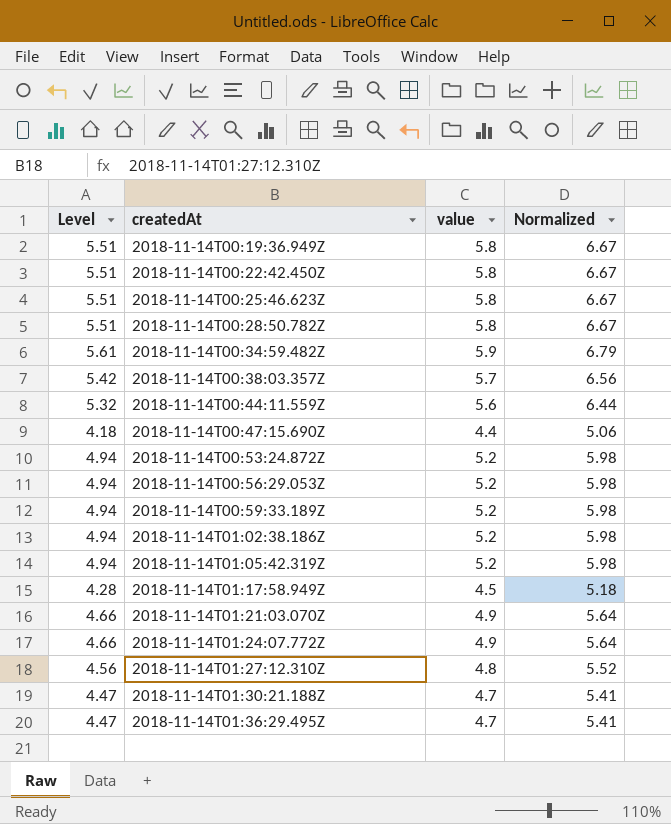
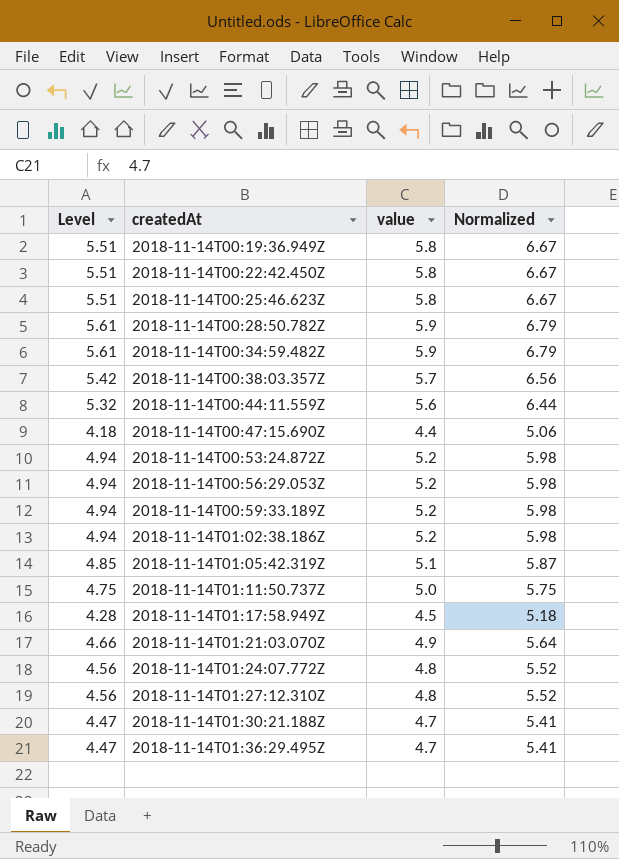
2018-11-14T00:28:50.782Z | Level: 5.51 -> 5.61
2018-11-14T00:28:50.782Z | value: 5.8 -> 5.9
2018-11-14T00:28:50.782Z | Normalized: 6.67 -> 6.79
2018-11-14T01:05:42.319Z | Level: 4.94 -> 4.85
2018-11-14T01:05:42.319Z | value: 5.2 -> 5.1
2018-11-14T01:05:42.319Z | Normalized: 5.98 -> 5.87
row 2018-11-14T01:11:50.737Z: none -> 4.75 | 5.0 | 5.75
2018-11-14T01:24:07.772Z | Level: 4.66 -> 4.56
2018-11-14T01:24:07.772Z | value: 4.9 -> 4.8
2018-11-14T01:24:07.772Z | Normalized: 5.64 -> 5.52

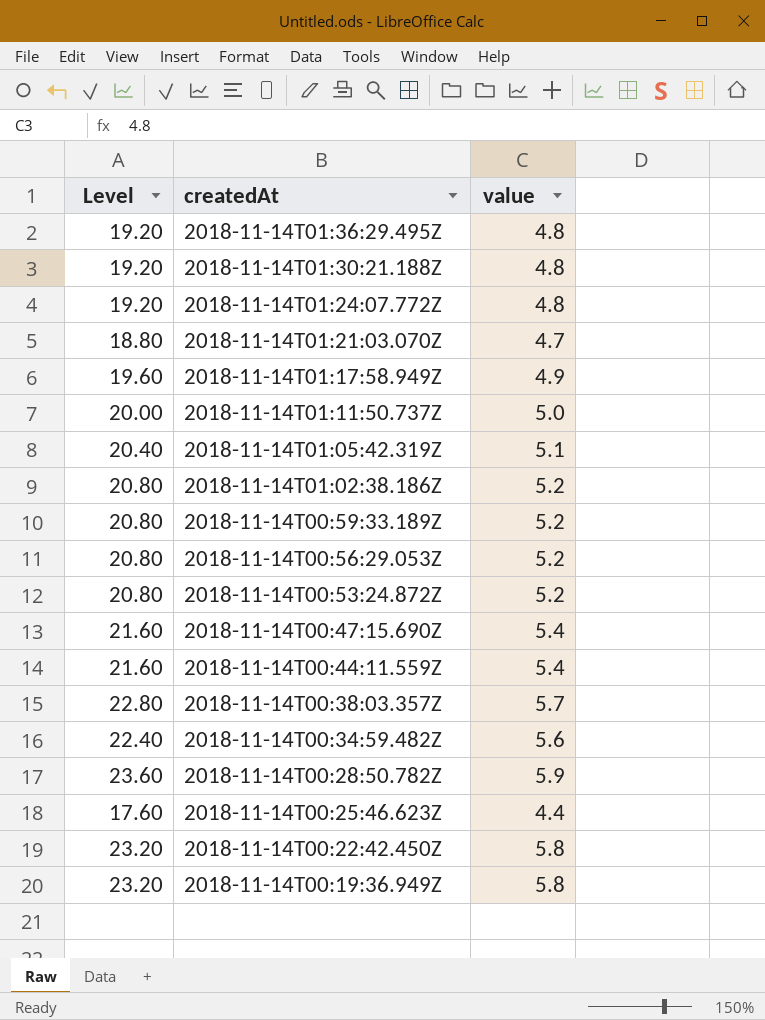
row order: createdAt ascending -> createdAt descending
column Normalized | formula: [value] * 1.15 -> none
column Level | formula: [value] * 0.95 -> [value] * 4
row 2018-11-14T01:27:12.310Z: 4.56 | 4.8 | 5.52 -> none
2018-11-14T01:36:29.495Z | value: 4.7 -> 4.8
2018-11-14T01:30:21.188Z | value: 4.7 -> 4.8
2018-11-14T01:21:03.070Z | value: 4.9 -> 4.7
2018-11-14T01:17:58.949Z | value: 4.5 -> 4.9
2018-11-14T00:47:15.690Z | value: 4.4 -> 5.4
2018-11-14T00:44:11.559Z | value: 5.6 -> 5.4
2018-11-14T00:34:59.482Z | value: 5.9 -> 5.6
2018-11-14T00:25:46.623Z | value: 5.8 -> 4.4

